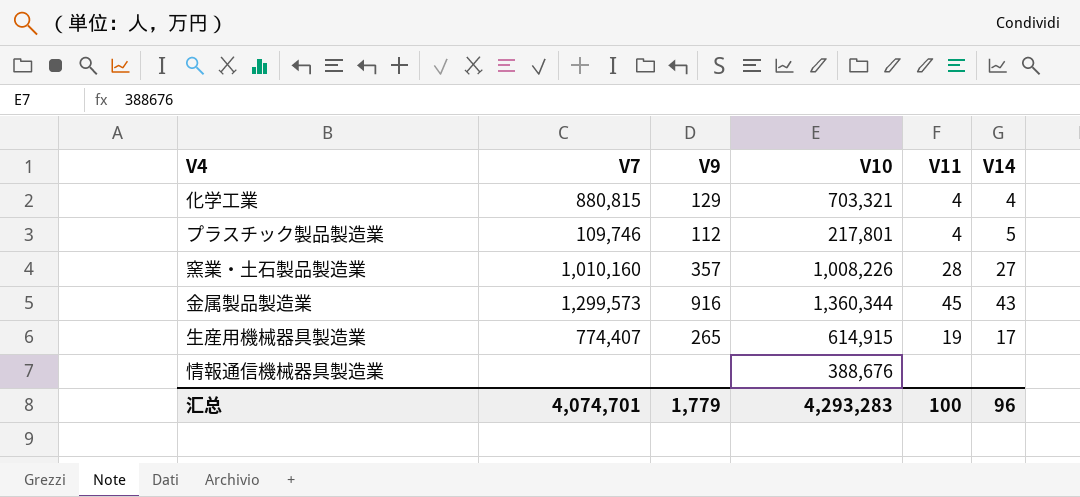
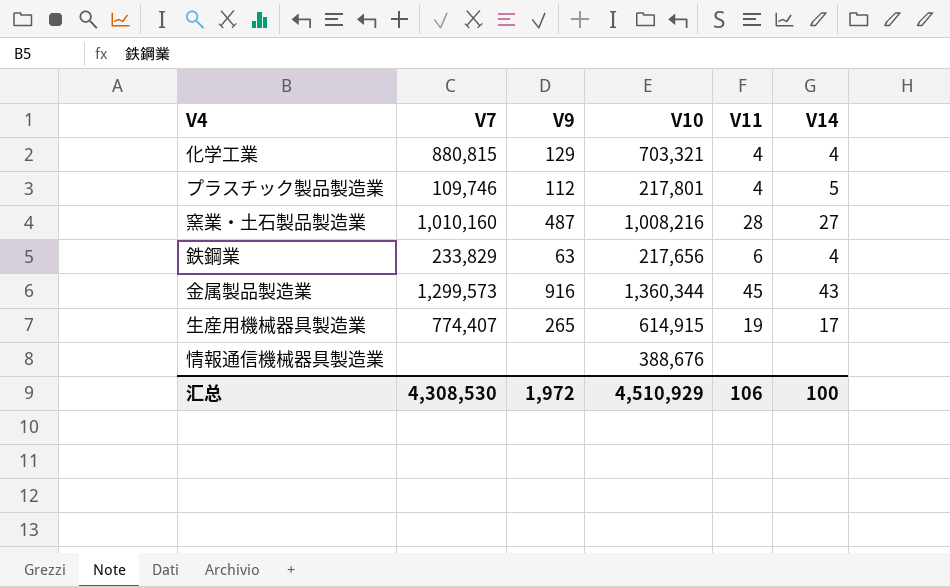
窯業・土石製品製造業 | V9: 357 -> 487
窯業・土石製品製造業 | V10: 1,008,226 -> 1,008,216
row 鉄鋼業: none -> 233,829 | 63 | 217,656 | 6 | 4
汇总 | V7: 4,074,701 -> 4,308,530
汇总 | V9: 1,779 -> 1,972
汇总 | V10: 4,293,283 -> 4,510,929
汇总 | V11: 100 -> 106
汇总 | V14: 96 -> 100

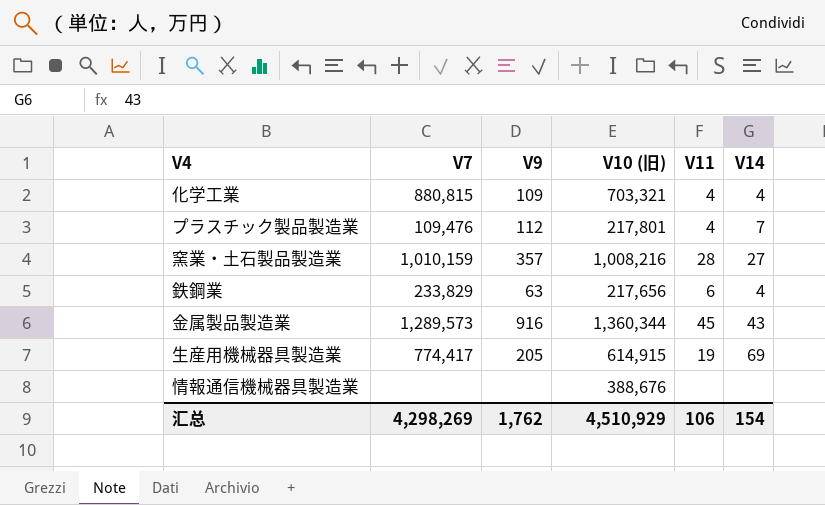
column name: V10 -> V10 (旧)
化学工業 | V9: 129 -> 109
プラスチック製品製造業 | V7: 109,746 -> 109,476
プラスチック製品製造業 | V14: 5 -> 7
窯業・土石製品製造業 | V7: 1,010,160 -> 1,010,159
窯業・土石製品製造業 | V9: 487 -> 357
金属製品製造業 | V7: 1,299,573 -> 1,289,573
生産用機械器具製造業 | V7: 774,407 -> 774,417
生産用機械器具製造業 | V9: 265 -> 205
生産用機械器具製造業 | V14: 17 -> 69
汇总 | V7: 4,308,530 -> 4,298,269
汇总 | V9: 1,972 -> 1,762
汇总 | V14: 100 -> 154

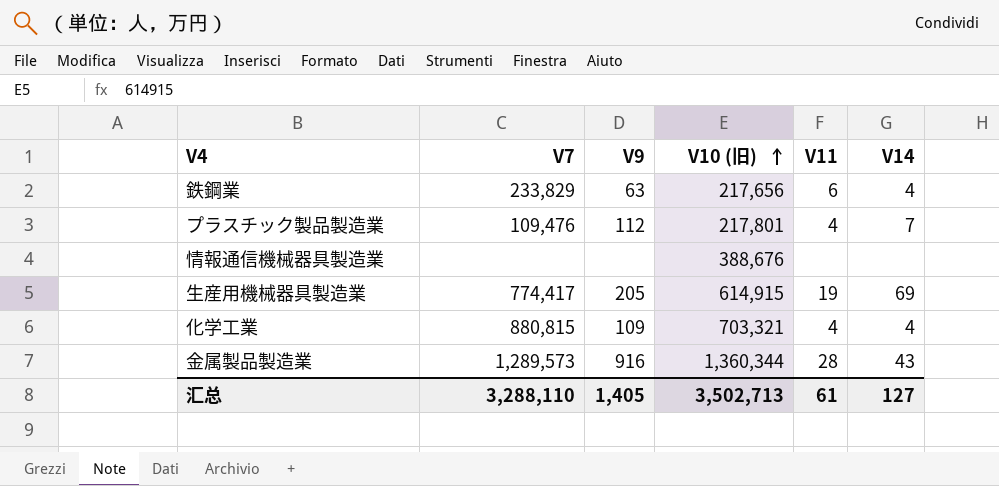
row order: none -> V10 (旧) ascending
row 窯業・土石製品製造業: 1,010,159 | 357 | 1,008,216 | 28 | 27 -> none
金属製品製造業 | V11: 45 -> 28
汇总 | V7: 4,298,269 -> 3,288,110
汇总 | V9: 1,762 -> 1,405
汇总 | V10 (旧): 4,510,929 -> 3,502,713
汇总 | V11: 106 -> 61
汇总 | V14: 154 -> 127

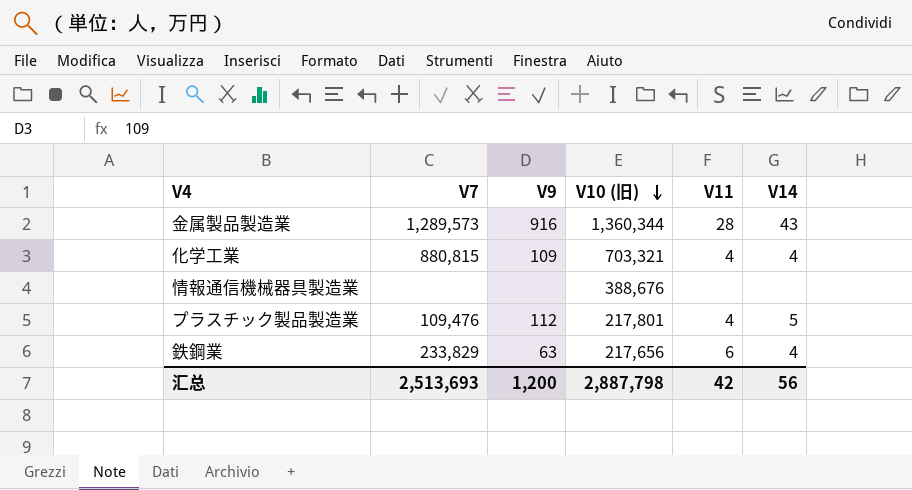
row order: V10 (旧) ascending -> V10 (旧) descending
row 生産用機械器具製造業: 774,417 | 205 | 614,915 | 19 | 69 -> none
プラスチック製品製造業 | V14: 7 -> 5
汇总 | V7: 3,288,110 -> 2,513,693
汇总 | V9: 1,405 -> 1,200
汇总 | V10 (旧): 3,502,713 -> 2,887,798
汇总 | V11: 61 -> 42
汇总 | V14: 127 -> 56

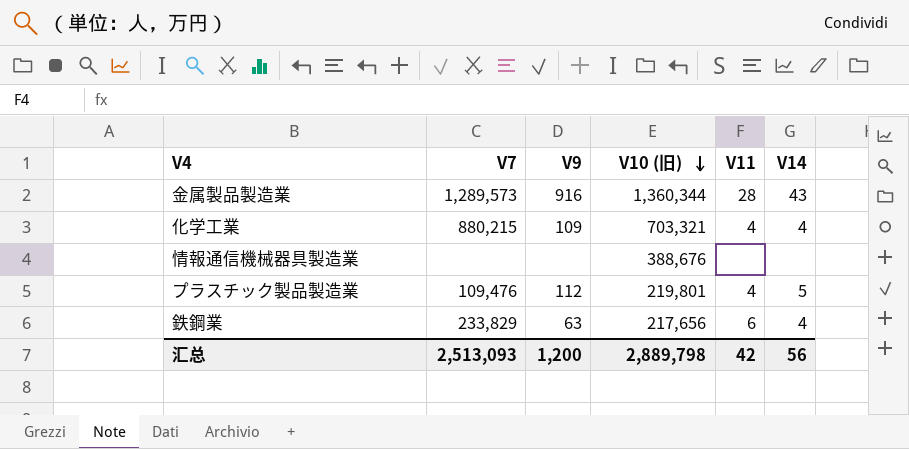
化学工業 | V7: 880,815 -> 880,215
プラスチック製品製造業 | V10 (旧): 217,801 -> 219,801
汇总 | V7: 2,513,693 -> 2,513,093
汇总 | V10 (旧): 2,887,798 -> 2,889,798

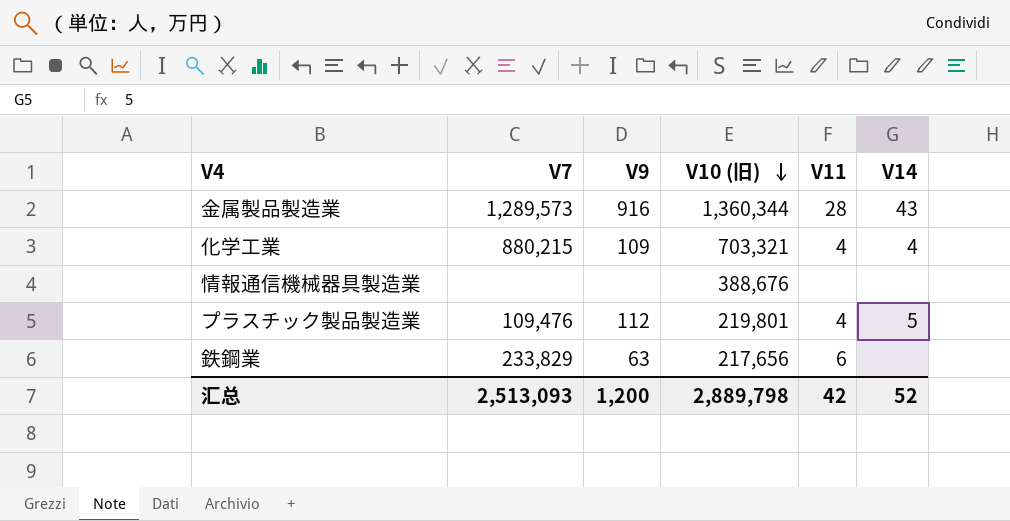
鉄鋼業 | V14: 4 -> none
汇总 | V14: 56 -> 52

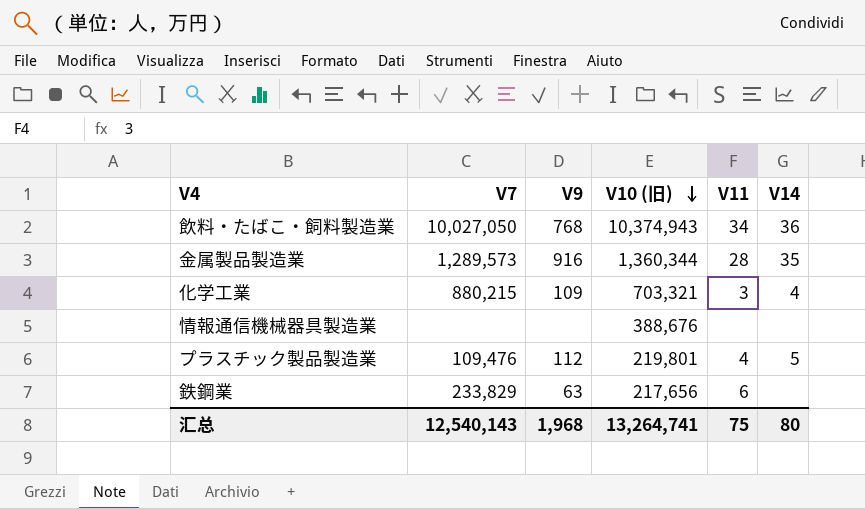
row 飲料・たばこ・飼料製造業: none -> 10,027,050 | 768 | 10,374,943 | 34 | 36
金属製品製造業 | V14: 43 -> 35
化学工業 | V11: 4 -> 3
汇总 | V7: 2,513,093 -> 12,540,143
汇总 | V9: 1,200 -> 1,968
汇总 | V10 (旧): 2,889,798 -> 13,264,741
汇总 | V11: 42 -> 75
汇总 | V14: 52 -> 80

